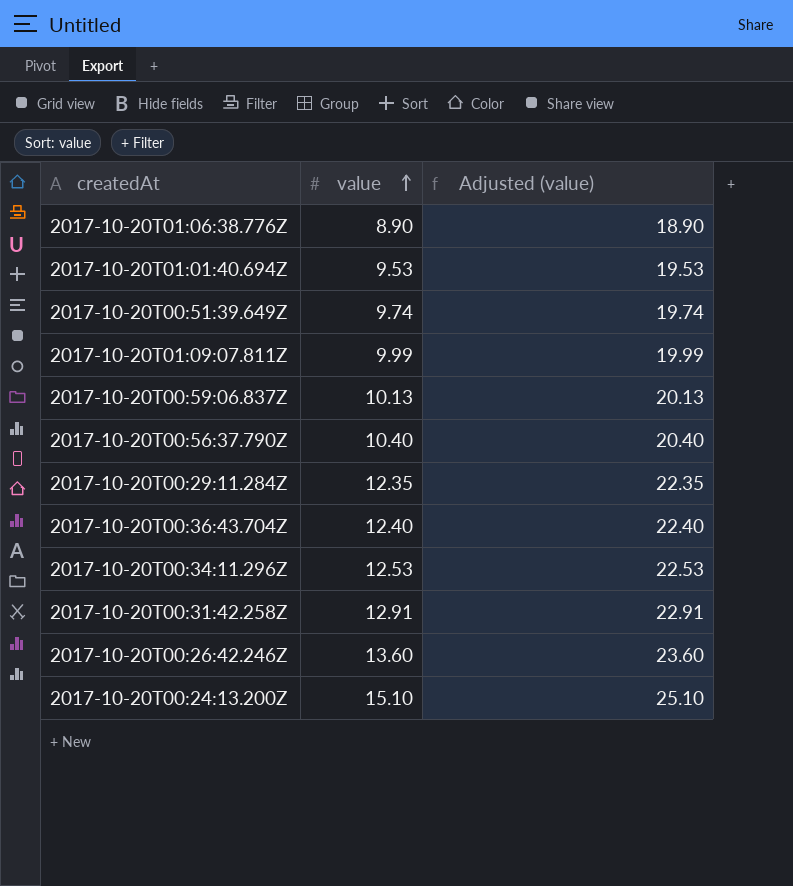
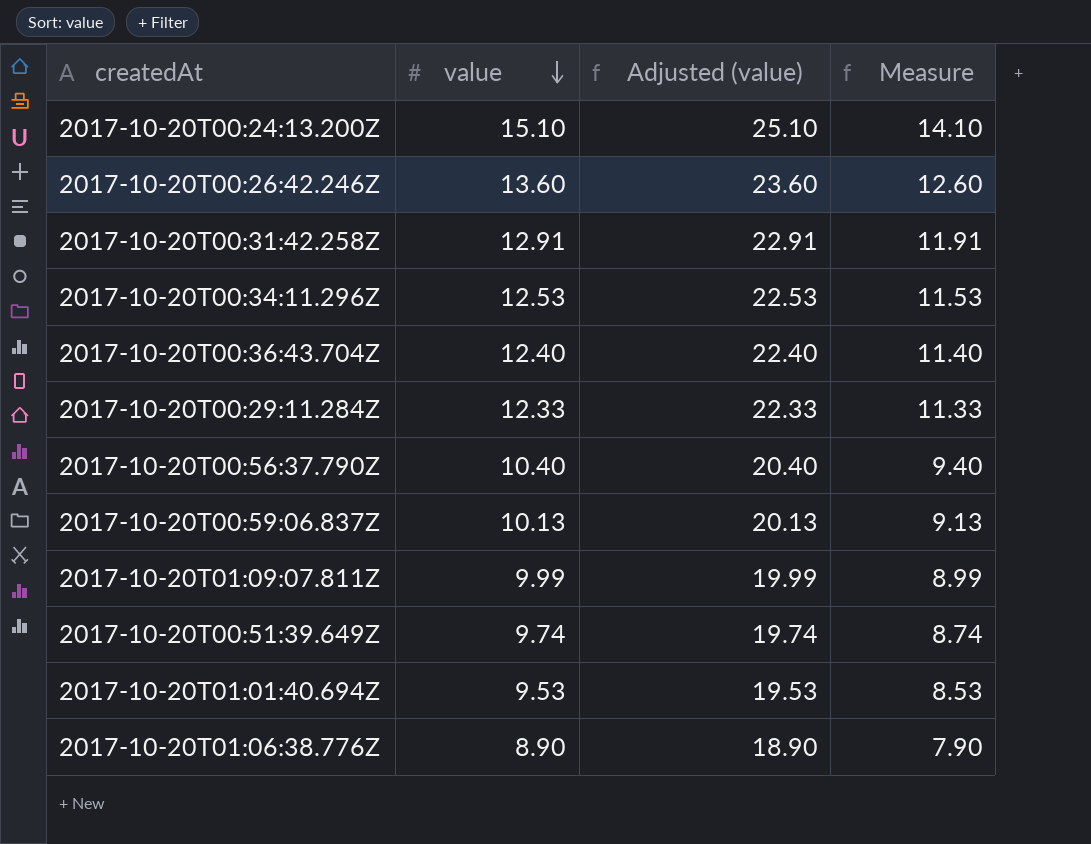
row order: value ascending -> value descending
column Measure | formula: none -> [value] - 1
2017-10-20T00:29:11.284Z | value: 12.35 -> 12.33
2017-10-20T00:29:11.284Z | Adjusted (value): 22.35 -> 22.33

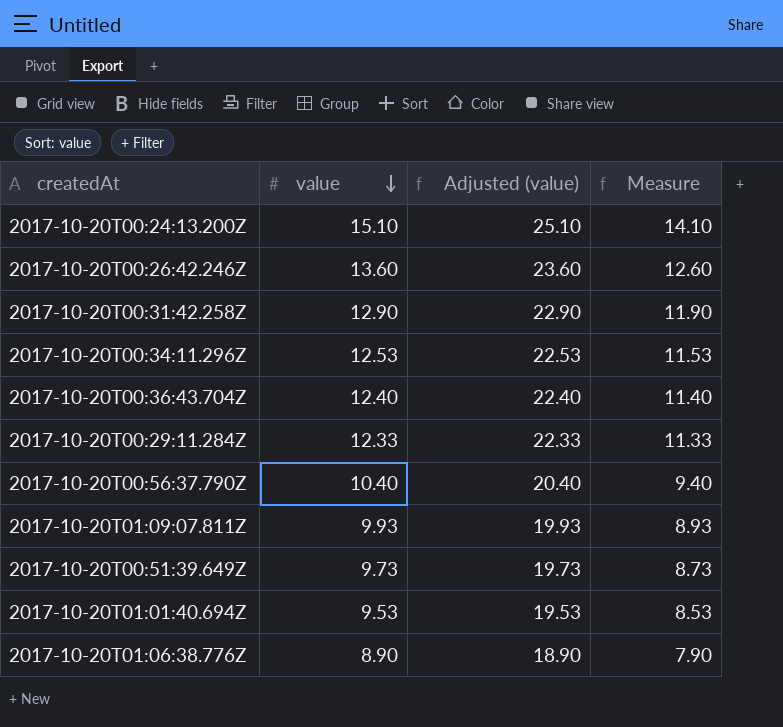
row 2017-10-20T00:59:06.837Z: 10.13 | 20.13 | 9.13 -> none
2017-10-20T00:31:42.258Z | value: 12.91 -> 12.90
2017-10-20T00:31:42.258Z | Adjusted (value): 22.91 -> 22.90
2017-10-20T00:31:42.258Z | Measure: 11.91 -> 11.90
2017-10-20T01:09:07.811Z | value: 9.99 -> 9.93
2017-10-20T01:09:07.811Z | Adjusted (value): 19.99 -> 19.93
2017-10-20T01:09:07.811Z | Measure: 8.99 -> 8.93
2017-10-20T00:51:39.649Z | value: 9.74 -> 9.73
2017-10-20T00:51:39.649Z | Adjusted (value): 19.74 -> 19.73
2017-10-20T00:51:39.649Z | Measure: 8.74 -> 8.73

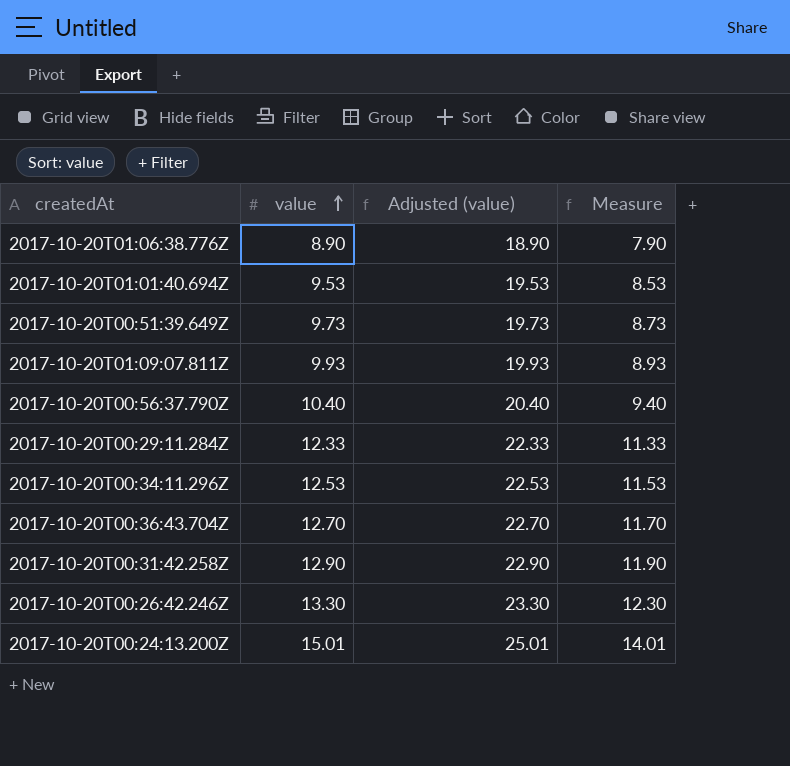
row order: value descending -> value ascending
2017-10-20T00:36:43.704Z | value: 12.40 -> 12.70
2017-10-20T00:36:43.704Z | Adjusted (value): 22.40 -> 22.70
2017-10-20T00:36:43.704Z | Measure: 11.40 -> 11.70
2017-10-20T00:26:42.246Z | value: 13.60 -> 13.30
2017-10-20T00:26:42.246Z | Adjusted (value): 23.60 -> 23.30
2017-10-20T00:26:42.246Z | Measure: 12.60 -> 12.30
2017-10-20T00:24:13.200Z | value: 15.10 -> 15.01
2017-10-20T00:24:13.200Z | Adjusted (value): 25.10 -> 25.01
2017-10-20T00:24:13.200Z | Measure: 14.10 -> 14.01

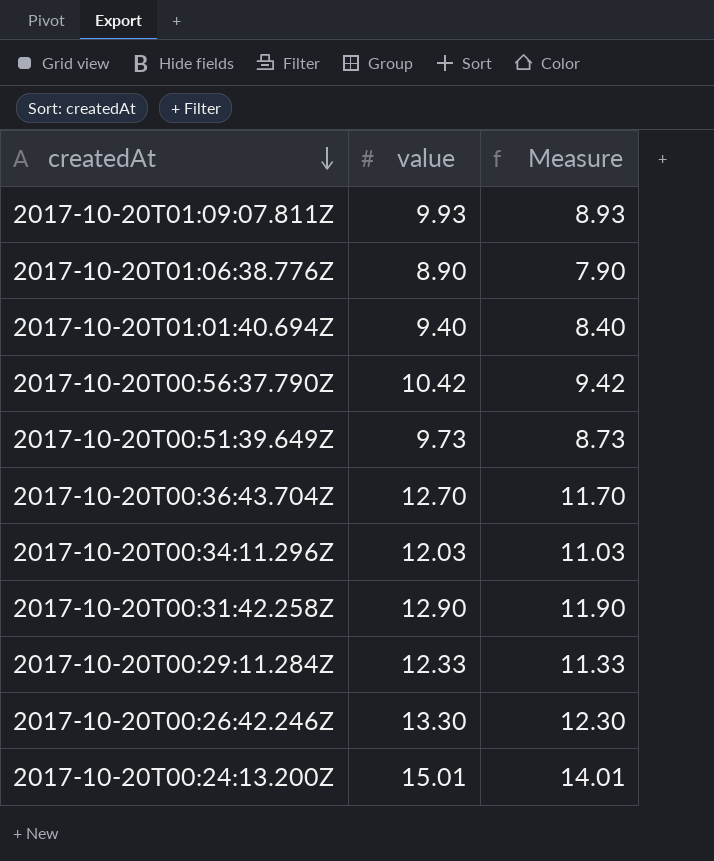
row order: value ascending -> createdAt descending
column Adjusted (value) | formula: [value] + 10 -> none
2017-10-20T01:01:40.694Z | value: 9.53 -> 9.40
2017-10-20T01:01:40.694Z | Measure: 8.53 -> 8.40
2017-10-20T00:56:37.790Z | value: 10.40 -> 10.42
2017-10-20T00:56:37.790Z | Measure: 9.40 -> 9.42
2017-10-20T00:34:11.296Z | value: 12.53 -> 12.03
2017-10-20T00:34:11.296Z | Measure: 11.53 -> 11.03

